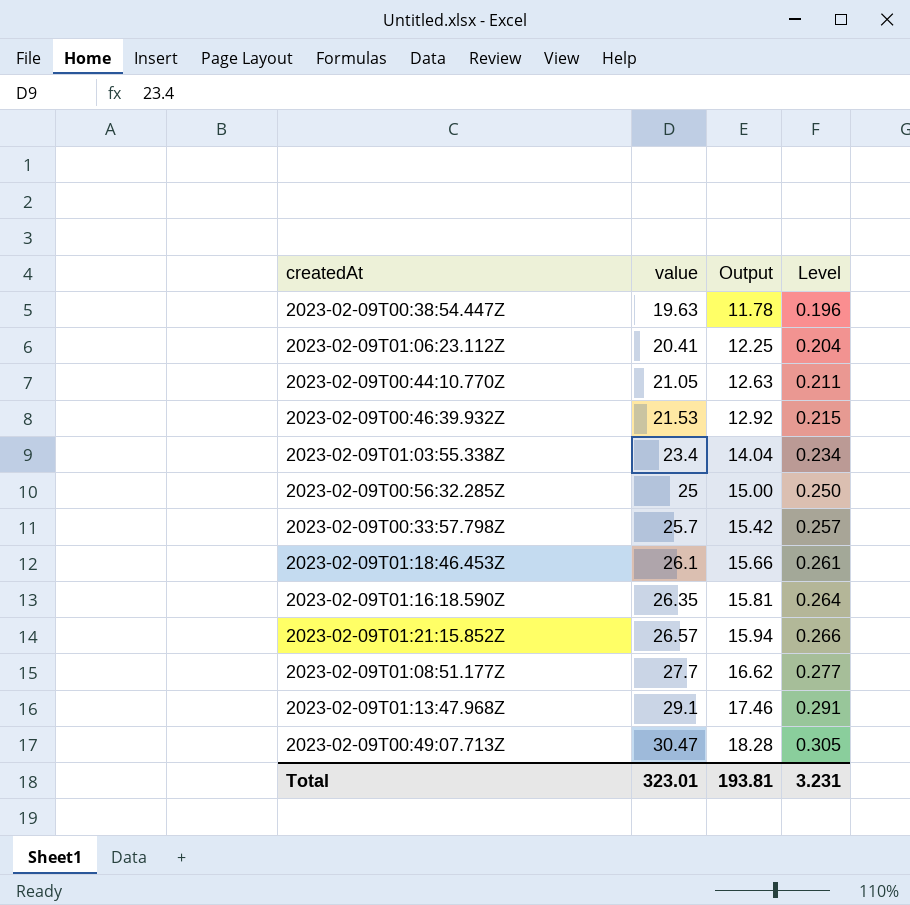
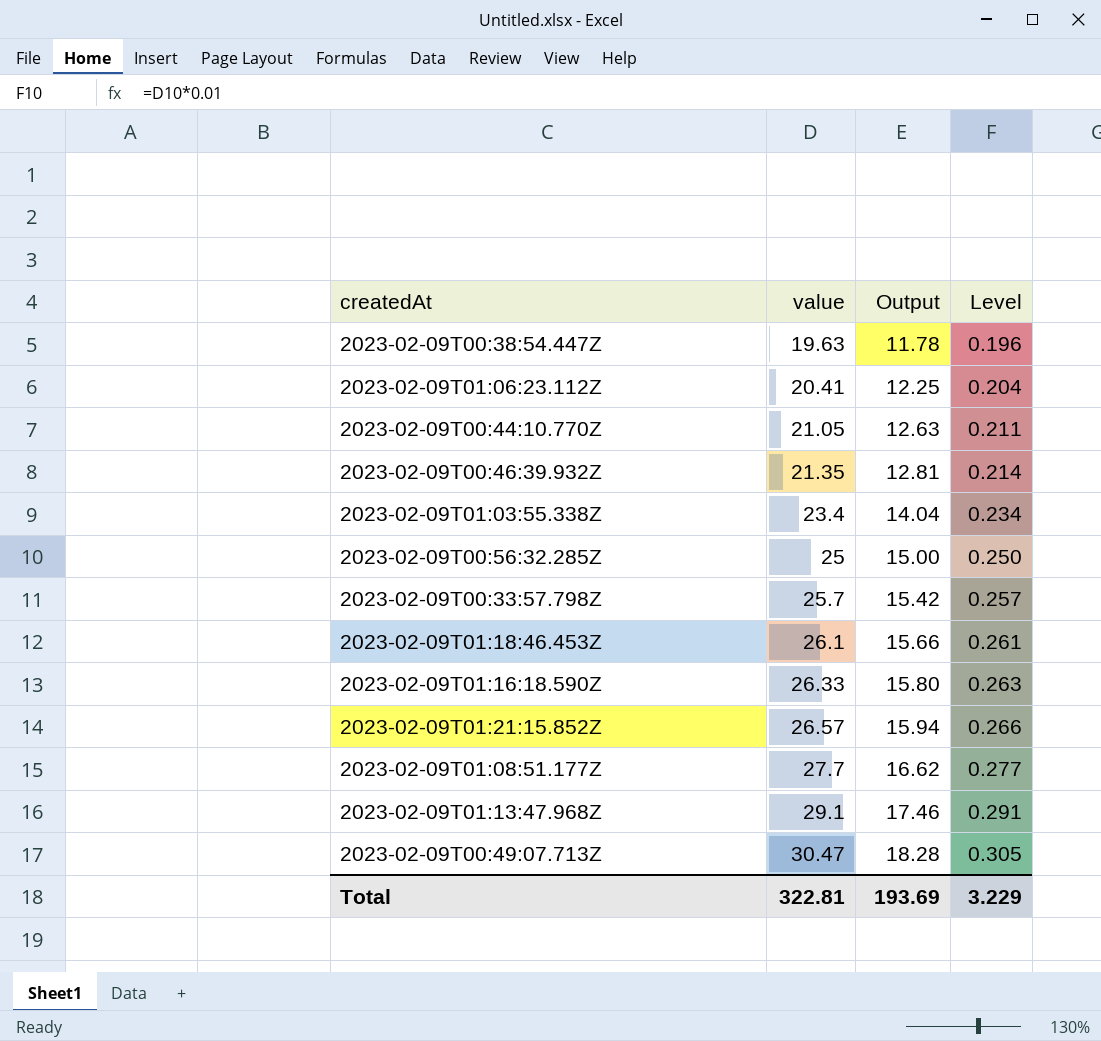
2023-02-09T00:46:39.932Z | value: 21.53 -> 21.35
2023-02-09T00:46:39.932Z | Output: 12.92 -> 12.81
2023-02-09T00:46:39.932Z | Level: 0.215 -> 0.214
2023-02-09T01:16:18.590Z | value: 26.35 -> 26.33
2023-02-09T01:16:18.590Z | Output: 15.81 -> 15.80
2023-02-09T01:16:18.590Z | Level: 0.264 -> 0.263
Total | value: 323.01 -> 322.81
Total | Output: 193.81 -> 193.69
Total | Level: 3.231 -> 3.229

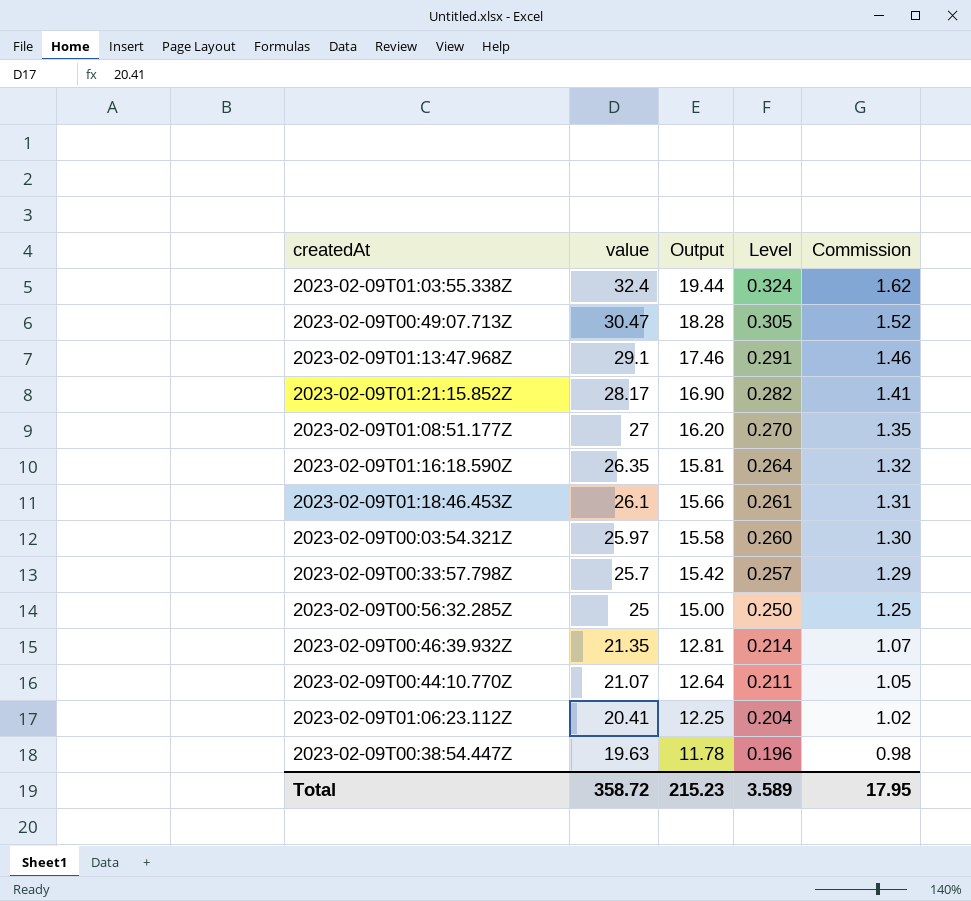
row order: value ascending -> value descending
column Commission | formula: none -> [value] * 0.05
2023-02-09T01:03:55.338Z | value: 23.4 -> 32.4
2023-02-09T01:03:55.338Z | Output: 14.04 -> 19.44
2023-02-09T01:03:55.338Z | Level: 0.234 -> 0.324
2023-02-09T01:21:15.852Z | value: 26.57 -> 28.17
2023-02-09T01:21:15.852Z | Output: 15.94 -> 16.90
2023-02-09T01:21:15.852Z | Level: 0.266 -> 0.282
2023-02-09T01:08:51.177Z | value: 27.7 -> 27
2023-02-09T01:08:51.177Z | Output: 16.62 -> 16.20
2023-02-09T01:08:51.177Z | Level: 0.277 -> 0.270
2023-02-09T01:16:18.590Z | value: 26.33 -> 26.35
2023-02-09T01:16:18.590Z | Output: 15.80 -> 15.81
2023-02-09T01:16:18.590Z | Level: 0.263 -> 0.264
row 2023-02-09T00:03:54.321Z: none -> 25.97 | 15.58 | 0.260 | 1.30
2023-02-09T00:44:10.770Z | value: 21.05 -> 21.07
2023-02-09T00:44:10.770Z | Output: 12.63 -> 12.64
Total | value: 322.81 -> 358.72
Total | Output: 193.69 -> 215.23
Total | Level: 3.229 -> 3.589

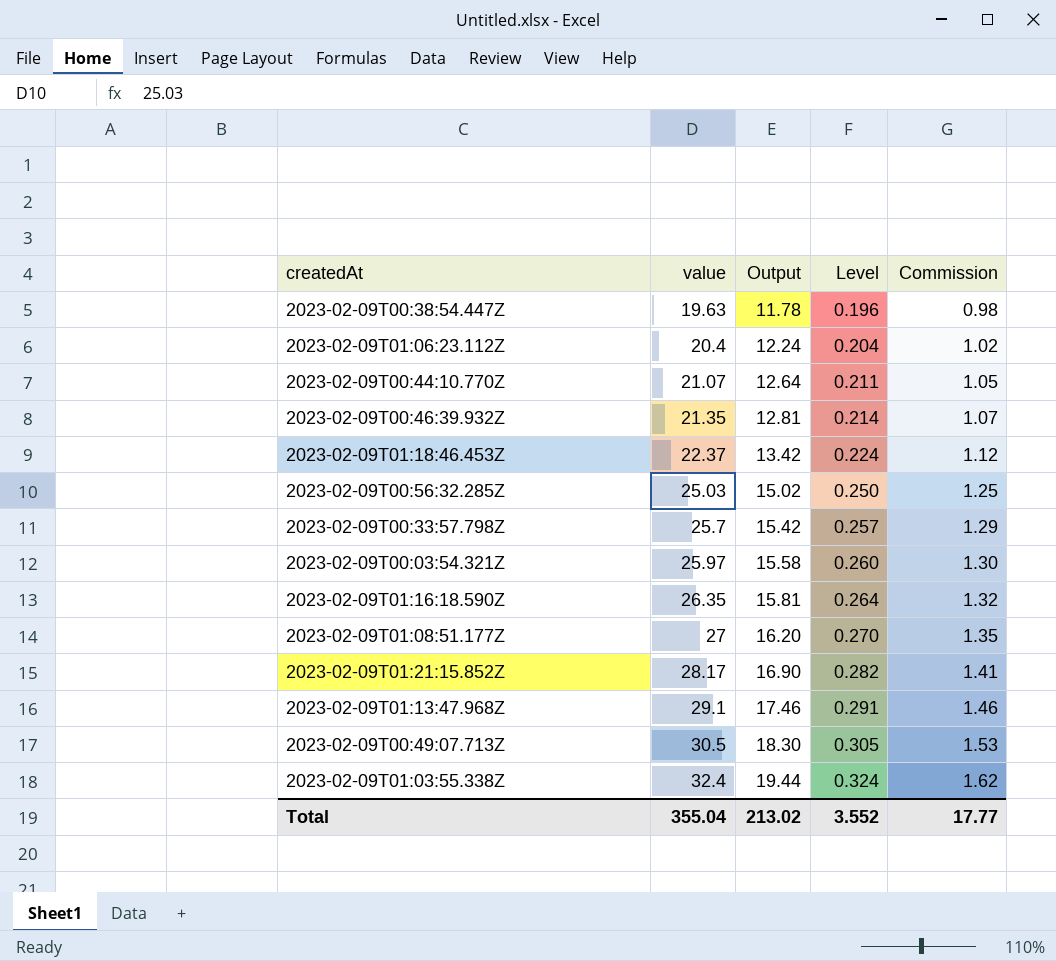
row order: value descending -> value ascending
2023-02-09T01:06:23.112Z | value: 20.41 -> 20.4
2023-02-09T01:06:23.112Z | Output: 12.25 -> 12.24
2023-02-09T01:18:46.453Z | value: 26.1 -> 22.37
2023-02-09T01:18:46.453Z | Output: 15.66 -> 13.42
2023-02-09T01:18:46.453Z | Level: 0.261 -> 0.224
2023-02-09T01:18:46.453Z | Commission: 1.31 -> 1.12
2023-02-09T00:56:32.285Z | value: 25 -> 25.03
2023-02-09T00:56:32.285Z | Output: 15.00 -> 15.02
2023-02-09T00:49:07.713Z | value: 30.47 -> 30.5
2023-02-09T00:49:07.713Z | Output: 18.28 -> 18.30
2023-02-09T00:49:07.713Z | Commission: 1.52 -> 1.53
Total | value: 358.72 -> 355.04
Total | Output: 215.23 -> 213.02
Total | Level: 3.589 -> 3.552
Total | Commission: 17.95 -> 17.77

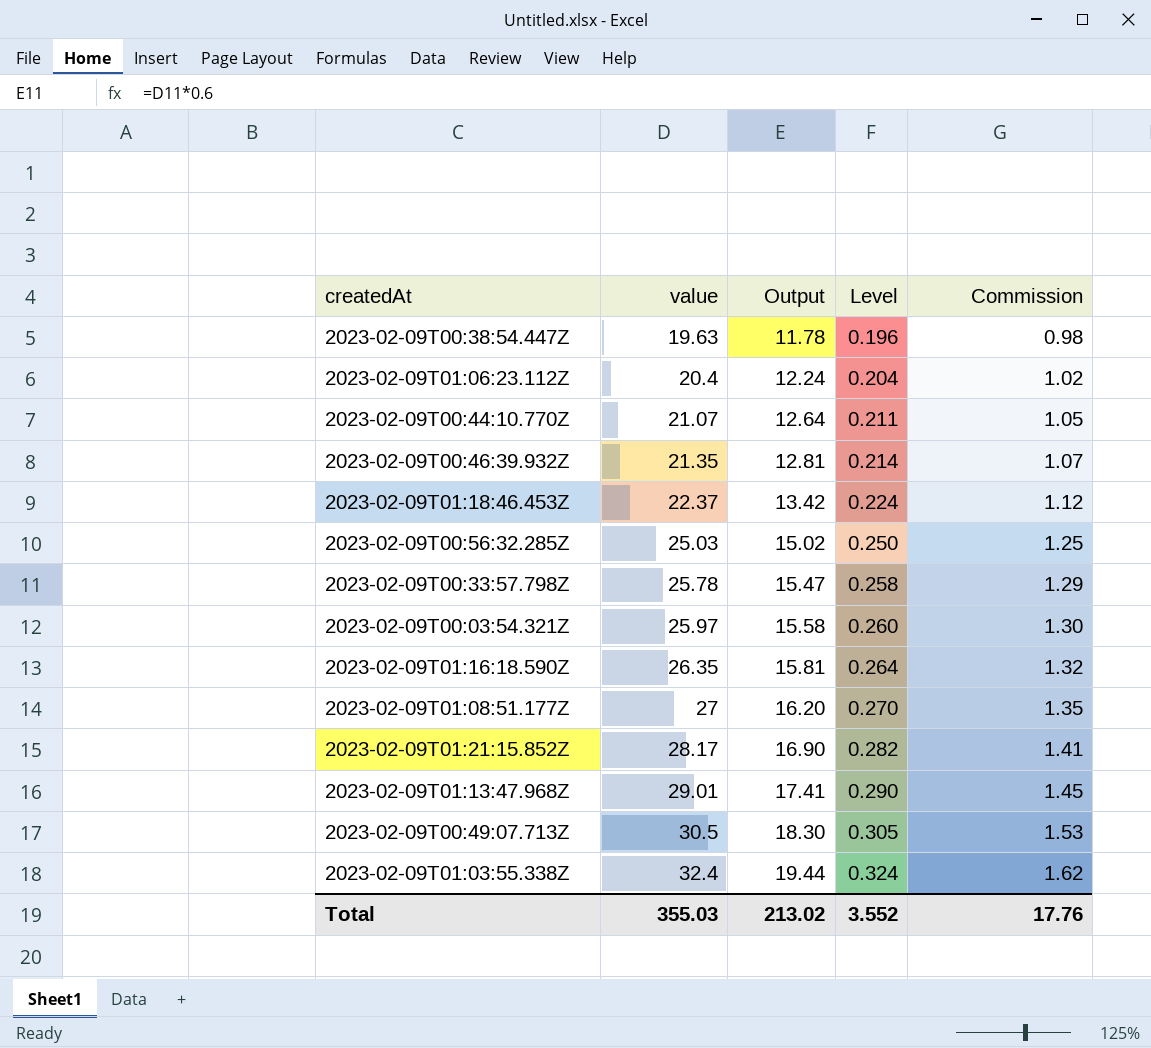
2023-02-09T00:33:57.798Z | value: 25.7 -> 25.78
2023-02-09T00:33:57.798Z | Output: 15.42 -> 15.47
2023-02-09T00:33:57.798Z | Level: 0.257 -> 0.258
2023-02-09T01:13:47.968Z | value: 29.1 -> 29.01
2023-02-09T01:13:47.968Z | Output: 17.46 -> 17.41
2023-02-09T01:13:47.968Z | Level: 0.291 -> 0.290
2023-02-09T01:13:47.968Z | Commission: 1.46 -> 1.45
Total | value: 355.04 -> 355.03
Total | Commission: 17.77 -> 17.76

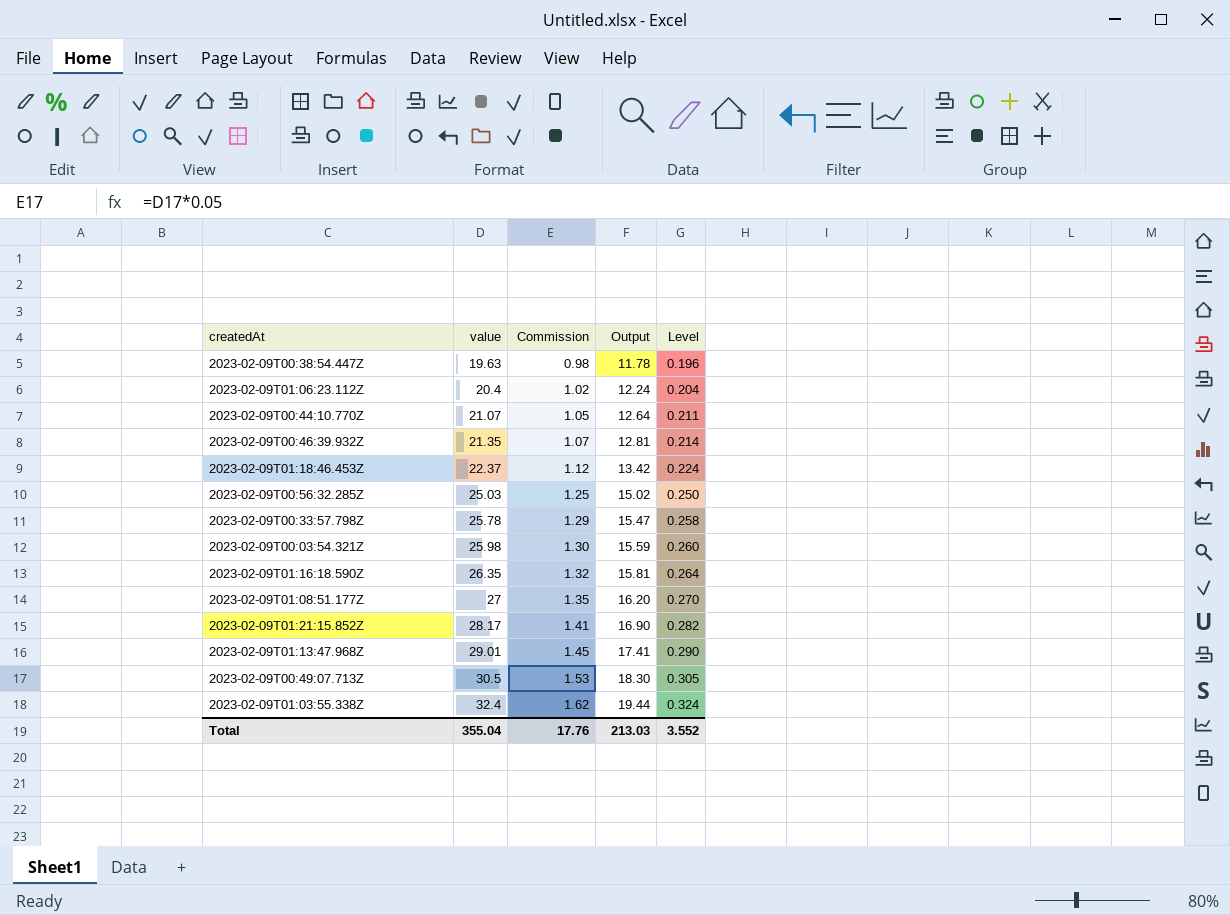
column Commission | position: 5 -> 3
2023-02-09T00:03:54.321Z | value: 25.97 -> 25.98
2023-02-09T00:03:54.321Z | Output: 15.58 -> 15.59
Total | value: 355.03 -> 355.04
Total | Output: 213.02 -> 213.03

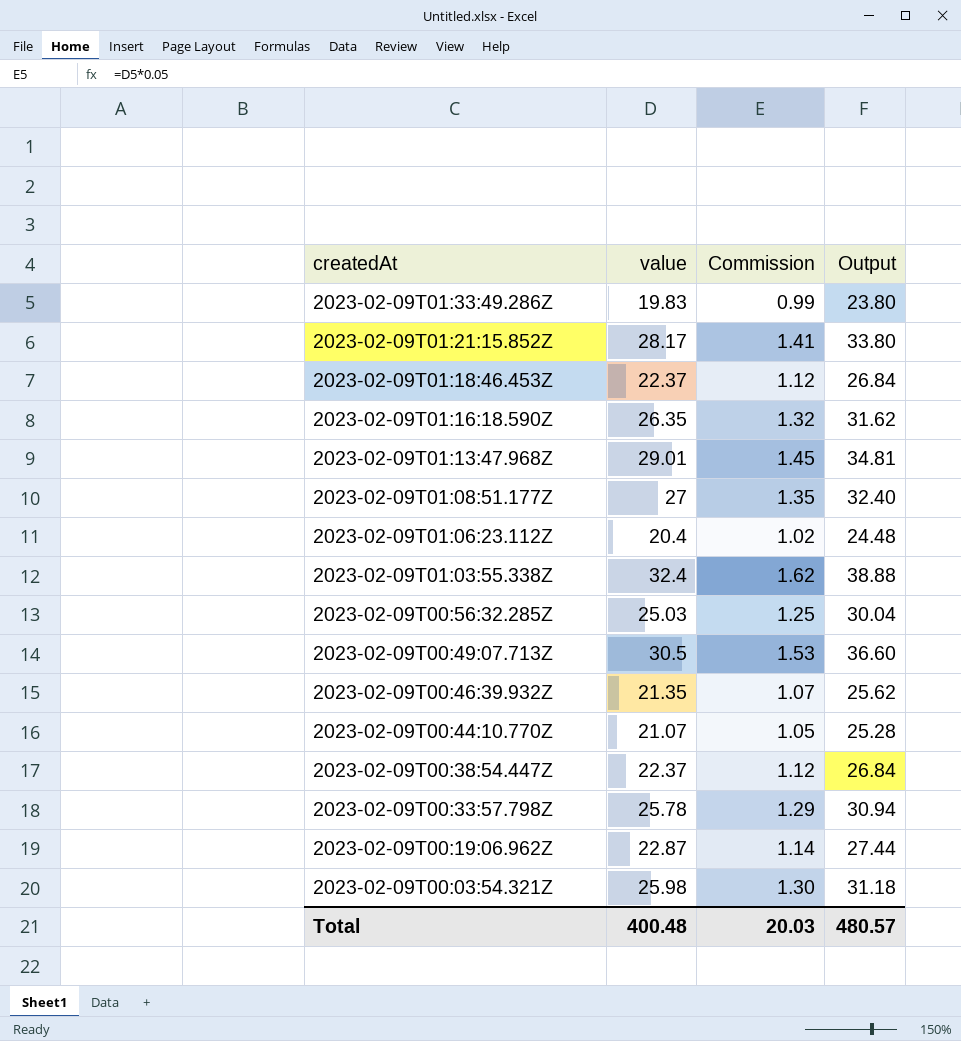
row order: value ascending -> createdAt descending
column Level | formula: [value] * 0.01 -> none
column Output | formula: [value] * 0.6 -> [value] * 1.2
row 2023-02-09T01:33:49.286Z: none -> 19.83 | 0.99 | 23.80
2023-02-09T00:38:54.447Z | value: 19.63 -> 22.37
2023-02-09T00:38:54.447Z | Commission: 0.98 -> 1.12
row 2023-02-09T00:19:06.962Z: none -> 22.87 | 1.14 | 27.44
Total | value: 355.04 -> 400.48
Total | Commission: 17.76 -> 20.03
Total | Output: 213.03 -> 480.57

